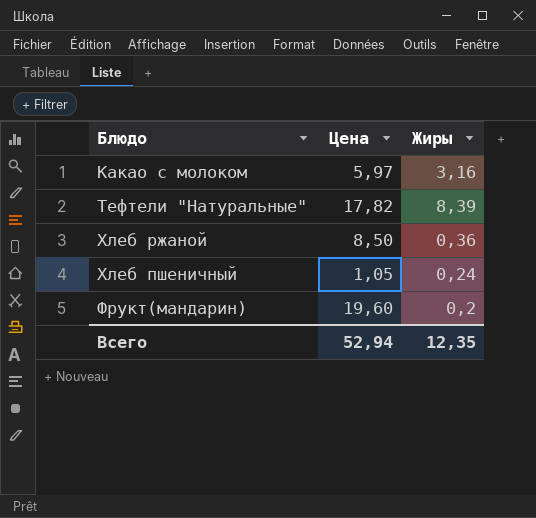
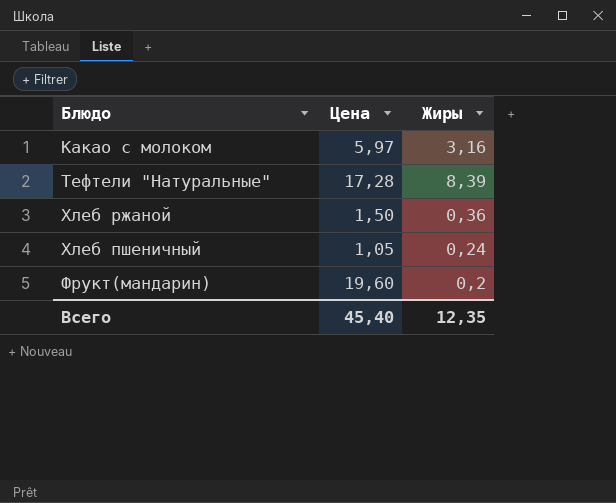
Тефтели "Натуральные" | Цена: 17,82 -> 17,28
Хлеб ржаной | Цена: 8,50 -> 1,50
Всего | Цена: 52,94 -> 45,40

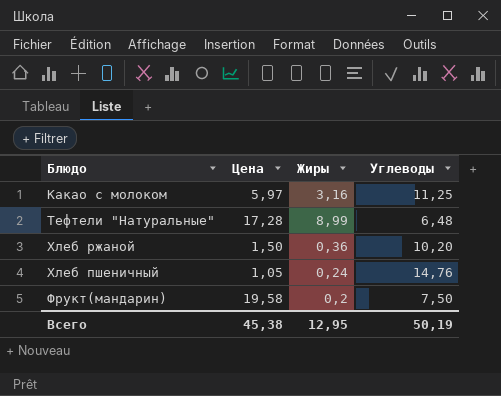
column Углеводы | position: none -> 4
Тефтели "Натуральные" | Жиры: 8,39 -> 8,99
Фрукт(мандарин) | Цена: 19,60 -> 19,58
Всего | Цена: 45,40 -> 45,38
Всего | Жиры: 12,35 -> 12,95

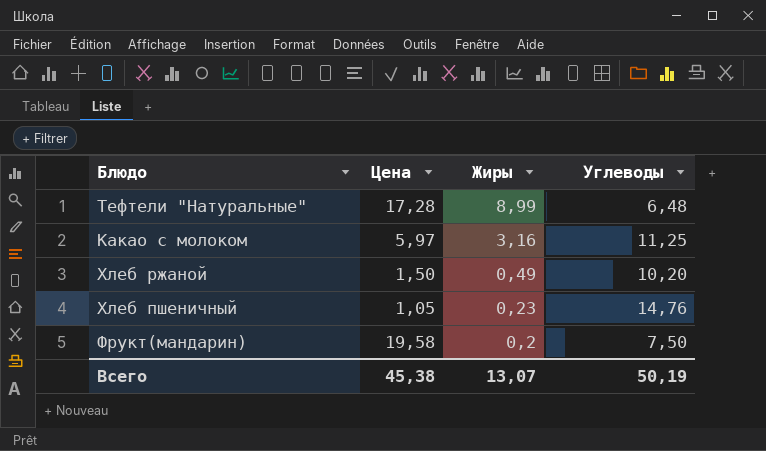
row order: none -> Жиры descending
Хлеб ржаной | Жиры: 0,36 -> 0,49
Хлеб пшеничный | Жиры: 0,24 -> 0,23
Всего | Жиры: 12,95 -> 13,07

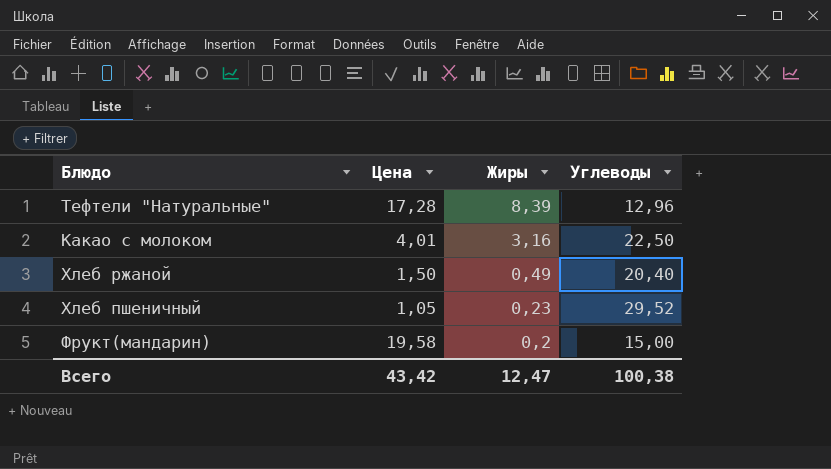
Тефтели "Натуральные" | Жиры: 8,99 -> 8,39
Тефтели "Натуральные" | Углеводы: 6,48 -> 12,96
Какао с молоком | Цена: 5,97 -> 4,01
Какао с молоком | Углеводы: 11,25 -> 22,50
Хлеб ржаной | Углеводы: 10,20 -> 20,40
Хлеб пшеничный | Углеводы: 14,76 -> 29,52
Фрукт(мандарин) | Углеводы: 7,50 -> 15,00
Всего | Цена: 45,38 -> 43,42
Всего | Жиры: 13,07 -> 12,47
Всего | Углеводы: 50,19 -> 100,38

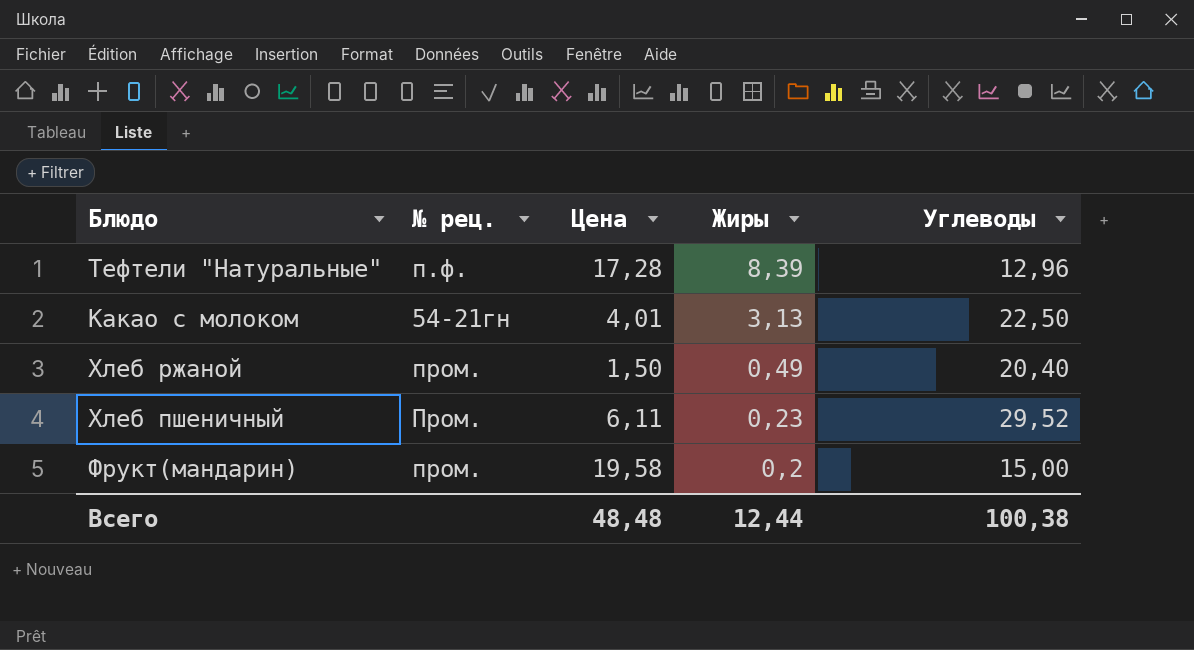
column № рец. | position: none -> 2
Какао с молоком | Жиры: 3,16 -> 3,13
Хлеб пшеничный | Цена: 1,05 -> 6,11
Всего | Цена: 43,42 -> 48,48
Всего | Жиры: 12,47 -> 12,44

